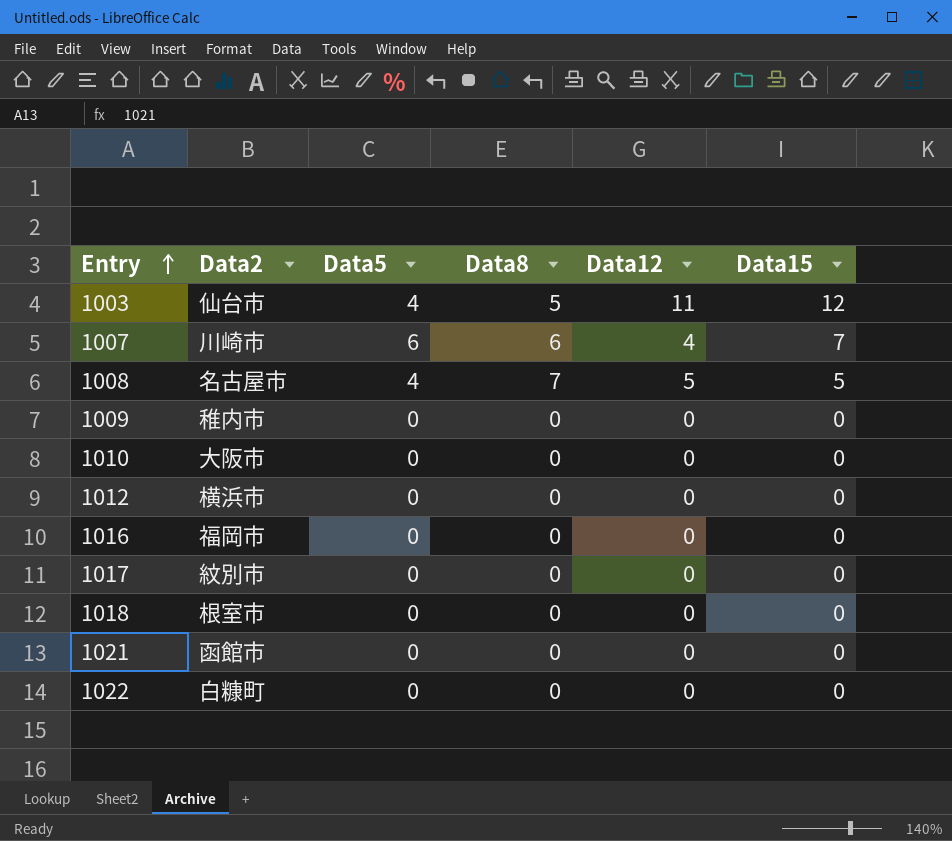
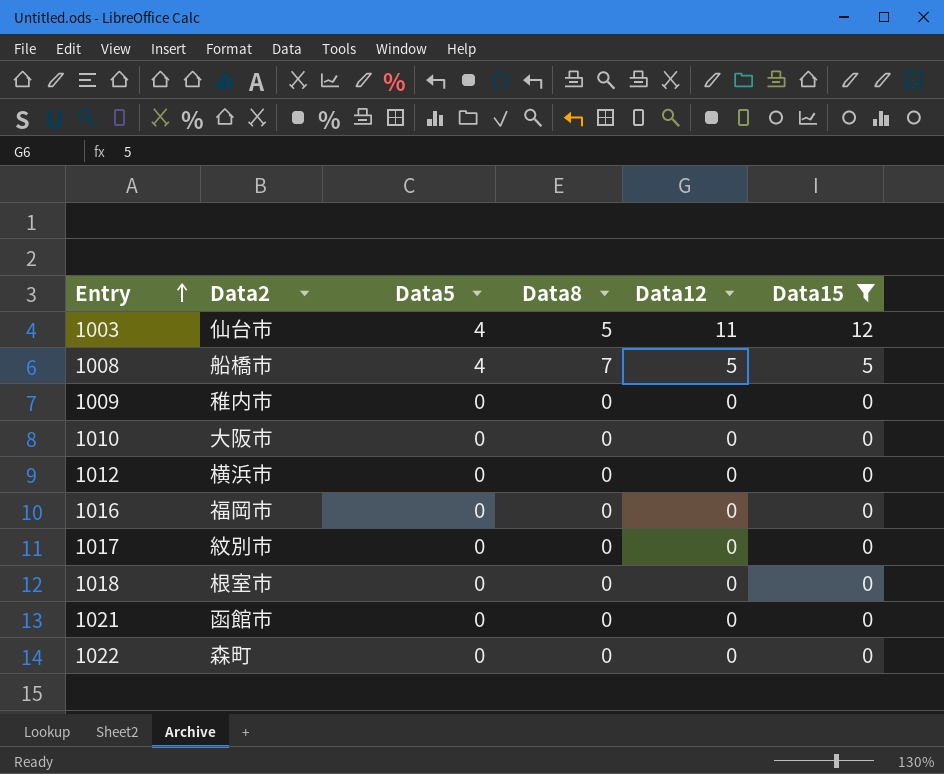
filter: none -> Data15 != 7
1008 | Data2: 名古屋市 -> 船橋市
1022 | Data2: 白糠町 -> 森町

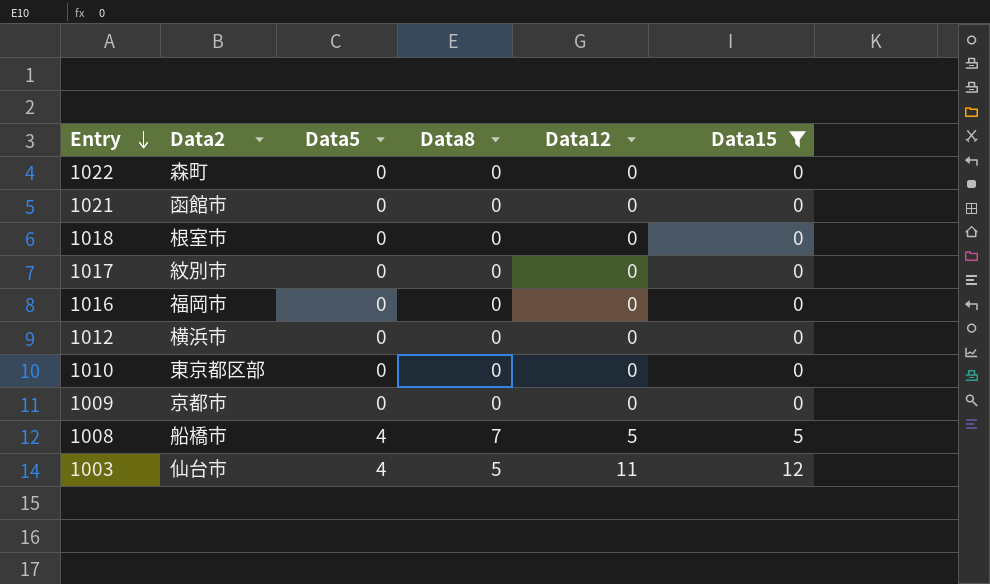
row order: Entry ascending -> Entry descending
1010 | Data2: 大阪市 -> 東京都区部
1009 | Data2: 稚内市 -> 京都市

